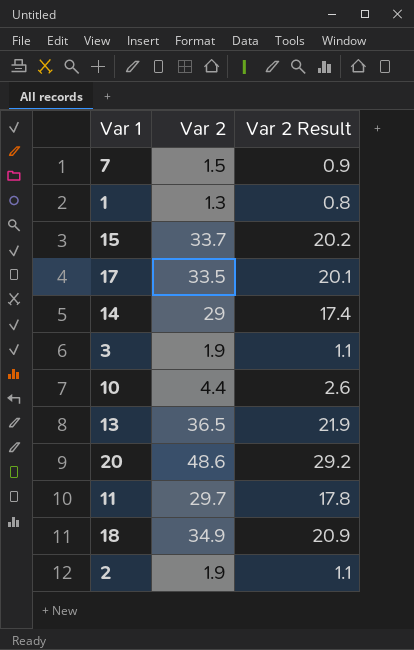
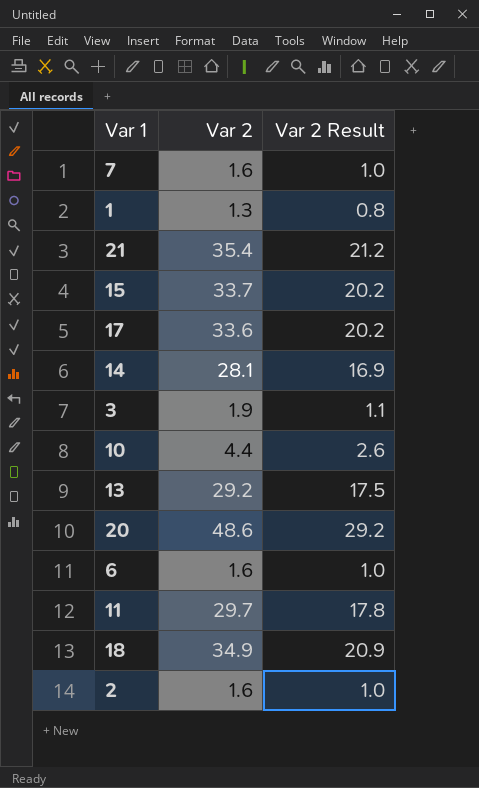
7 | Var 2: 1.5 -> 1.6
7 | Var 2 Result: 0.9 -> 1.0
row 21: none -> 35.4 | 21.2
17 | Var 2: 33.5 -> 33.6
17 | Var 2 Result: 20.1 -> 20.2
14 | Var 2: 29 -> 28.1
14 | Var 2 Result: 17.4 -> 16.9
13 | Var 2: 36.5 -> 29.2
13 | Var 2 Result: 21.9 -> 17.5
row 6: none -> 1.6 | 1.0
2 | Var 2: 1.9 -> 1.6
2 | Var 2 Result: 1.1 -> 1.0

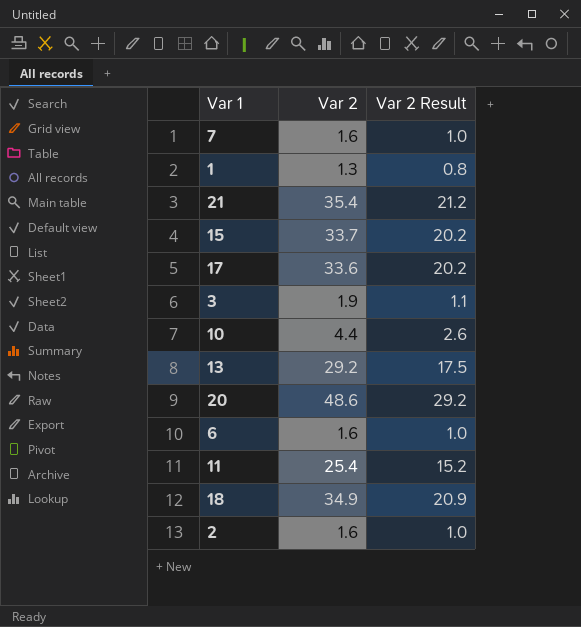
row 14: 28.1 | 16.9 -> none
11 | Var 2: 29.7 -> 25.4
11 | Var 2 Result: 17.8 -> 15.2

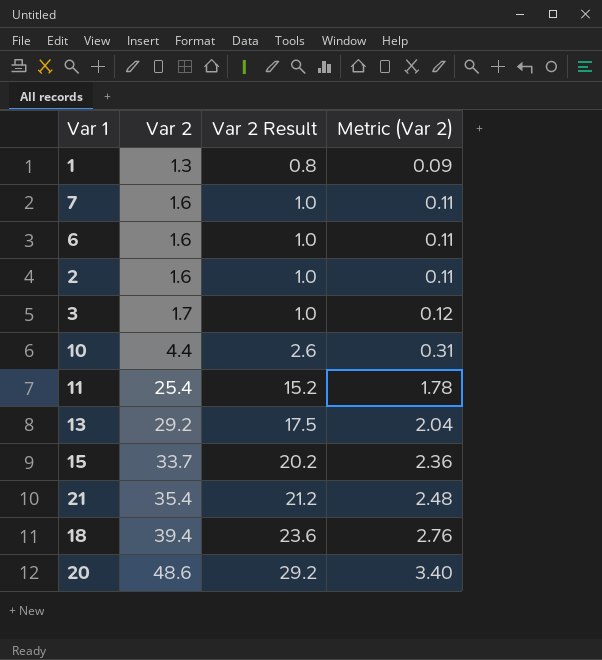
row order: none -> Var 2 ascending
column Metric (Var 2) | formula: none -> [Var 2] * 0.07
row 17: 33.6 | 20.2 -> none
3 | Var 2: 1.9 -> 1.7
3 | Var 2 Result: 1.1 -> 1.0
18 | Var 2: 34.9 -> 39.4
18 | Var 2 Result: 20.9 -> 23.6

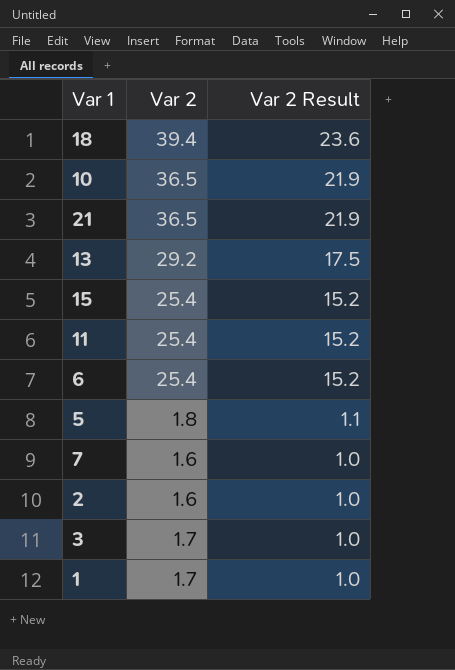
row order: Var 2 ascending -> Var 2 Result descending
column Metric (Var 2) | formula: [Var 2] * 0.07 -> none
row 20: 48.6 | 29.2 | 3.40 -> none
10 | Var 2: 4.4 -> 36.5
10 | Var 2 Result: 2.6 -> 21.9
21 | Var 2: 35.4 -> 36.5
21 | Var 2 Result: 21.2 -> 21.9
15 | Var 2: 33.7 -> 25.4
15 | Var 2 Result: 20.2 -> 15.2
6 | Var 2: 1.6 -> 25.4
6 | Var 2 Result: 1.0 -> 15.2
row 5: none -> 1.8 | 1.1
1 | Var 2: 1.3 -> 1.7
1 | Var 2 Result: 0.8 -> 1.0

